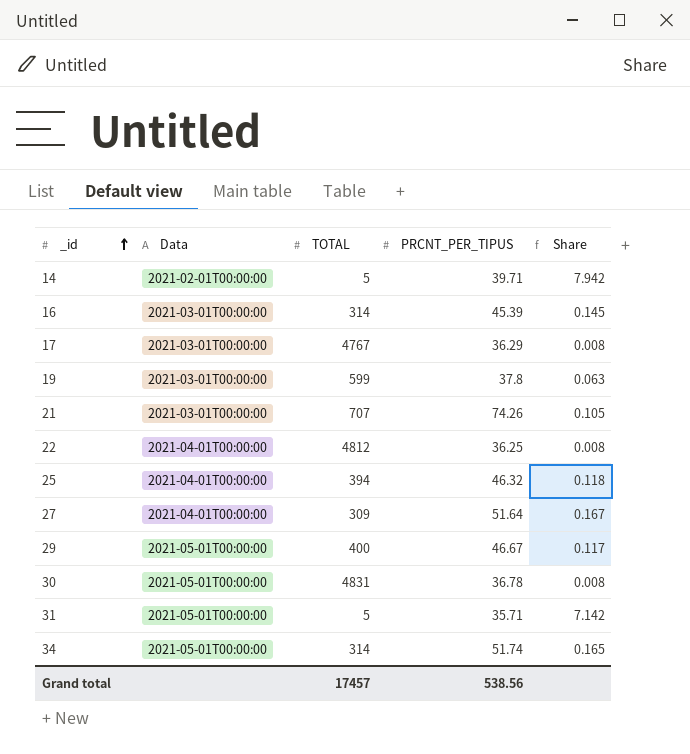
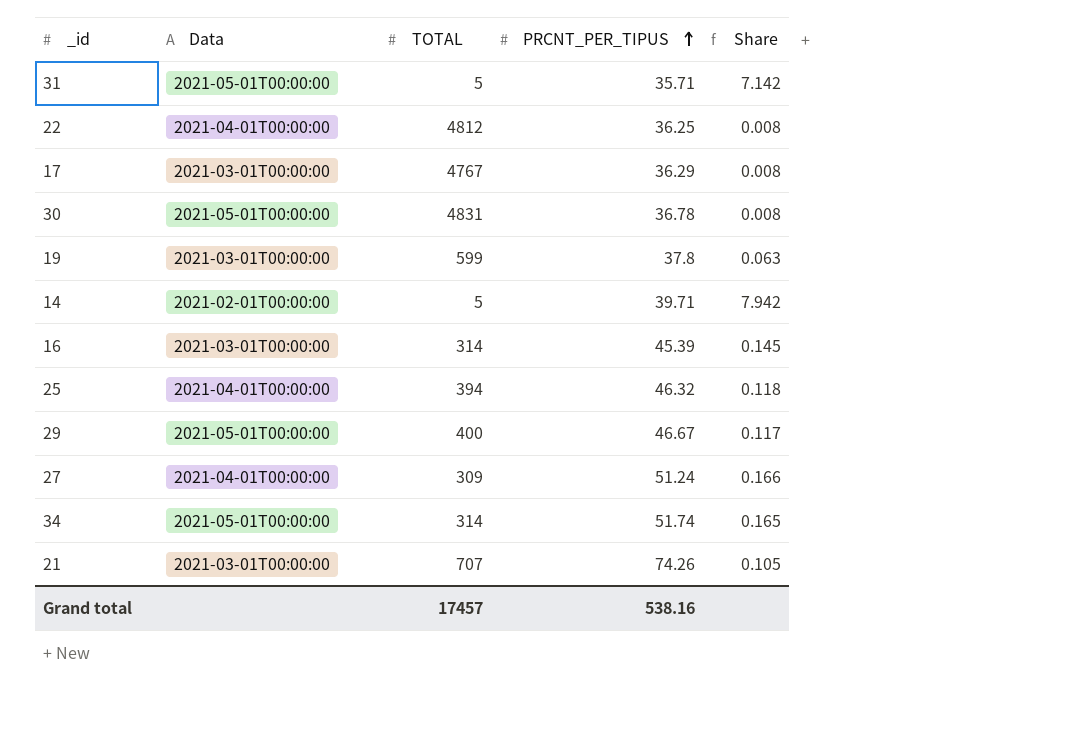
row order: _id ascending -> PRCNT_PER_TIPUS ascending
27 | PRCNT_PER_TIPUS: 51.64 -> 51.24
27 | Share: 0.167 -> 0.166
Grand total | PRCNT_PER_TIPUS: 538.56 -> 538.16

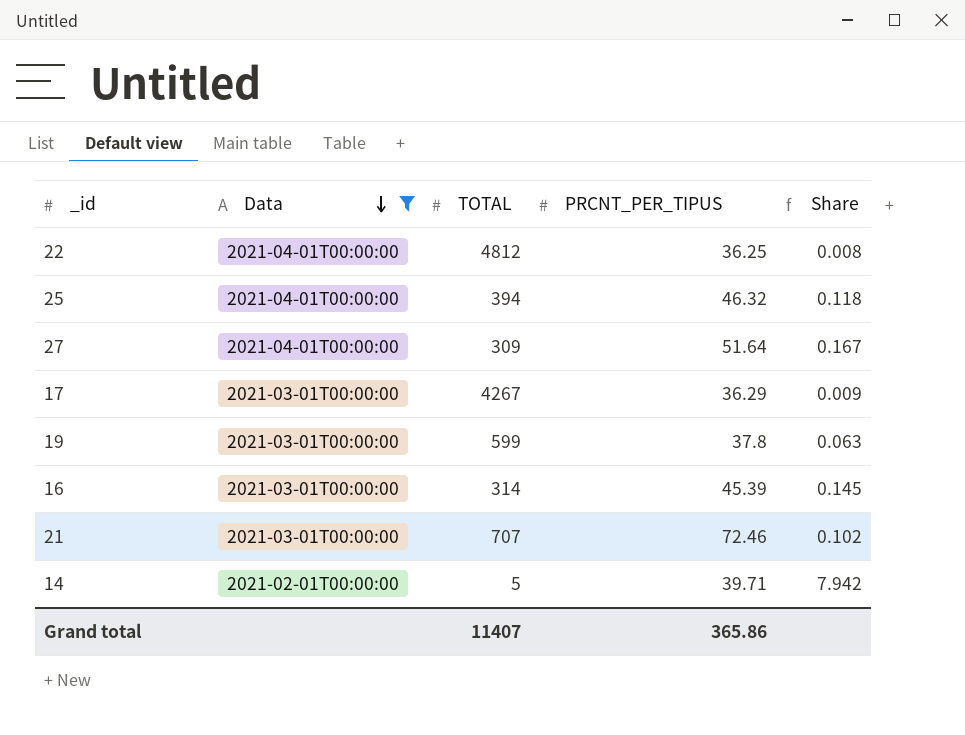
filter: none -> Data != 2021-05-01T00:00:00
row order: PRCNT_PER_TIPUS ascending -> Data descending
27 | PRCNT_PER_TIPUS: 51.24 -> 51.64
27 | Share: 0.166 -> 0.167
17 | TOTAL: 4767 -> 4267
17 | Share: 0.008 -> 0.009
21 | PRCNT_PER_TIPUS: 74.26 -> 72.46
21 | Share: 0.105 -> 0.102
Grand total | TOTAL: 17457 -> 11407
Grand total | PRCNT_PER_TIPUS: 538.16 -> 365.86

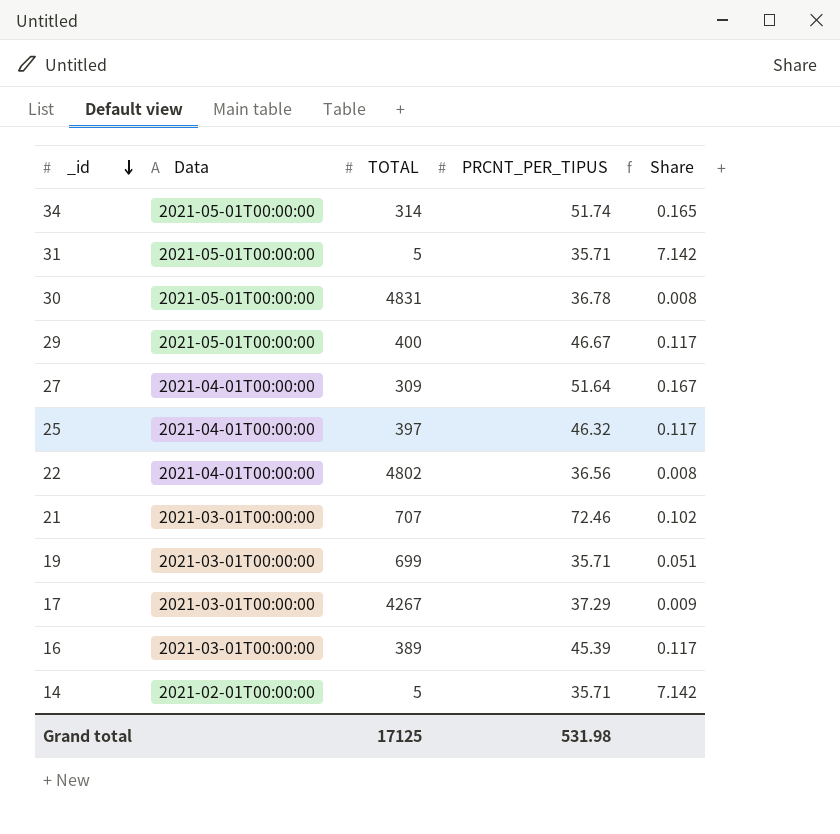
filter: Data != 2021-05-01T00:00:00 -> none
row order: Data descending -> _id descending
25 | TOTAL: 394 -> 397
25 | Share: 0.118 -> 0.117
22 | TOTAL: 4812 -> 4802
22 | PRCNT_PER_TIPUS: 36.25 -> 36.56
19 | TOTAL: 599 -> 699
19 | PRCNT_PER_TIPUS: 37.8 -> 35.71
19 | Share: 0.063 -> 0.051
17 | PRCNT_PER_TIPUS: 36.29 -> 37.29
16 | TOTAL: 314 -> 389
16 | Share: 0.145 -> 0.117
14 | PRCNT_PER_TIPUS: 39.71 -> 35.71
14 | Share: 7.942 -> 7.142
Grand total | TOTAL: 11407 -> 17125
Grand total | PRCNT_PER_TIPUS: 365.86 -> 531.98

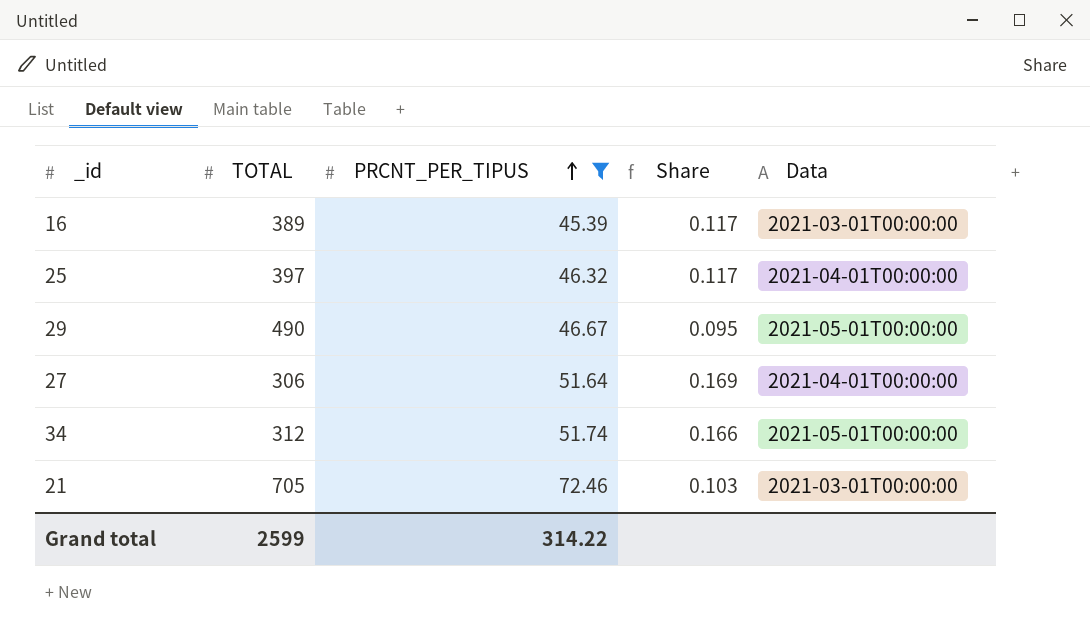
filter: none -> PRCNT_PER_TIPUS >= 45.39
row order: _id descending -> PRCNT_PER_TIPUS ascending
column Data | position: 2 -> 5
29 | TOTAL: 400 -> 490
29 | Share: 0.117 -> 0.095
27 | TOTAL: 309 -> 306
27 | Share: 0.167 -> 0.169
34 | TOTAL: 314 -> 312
34 | Share: 0.165 -> 0.166
21 | TOTAL: 707 -> 705
21 | Share: 0.102 -> 0.103
Grand total | TOTAL: 17125 -> 2599
Grand total | PRCNT_PER_TIPUS: 531.98 -> 314.22

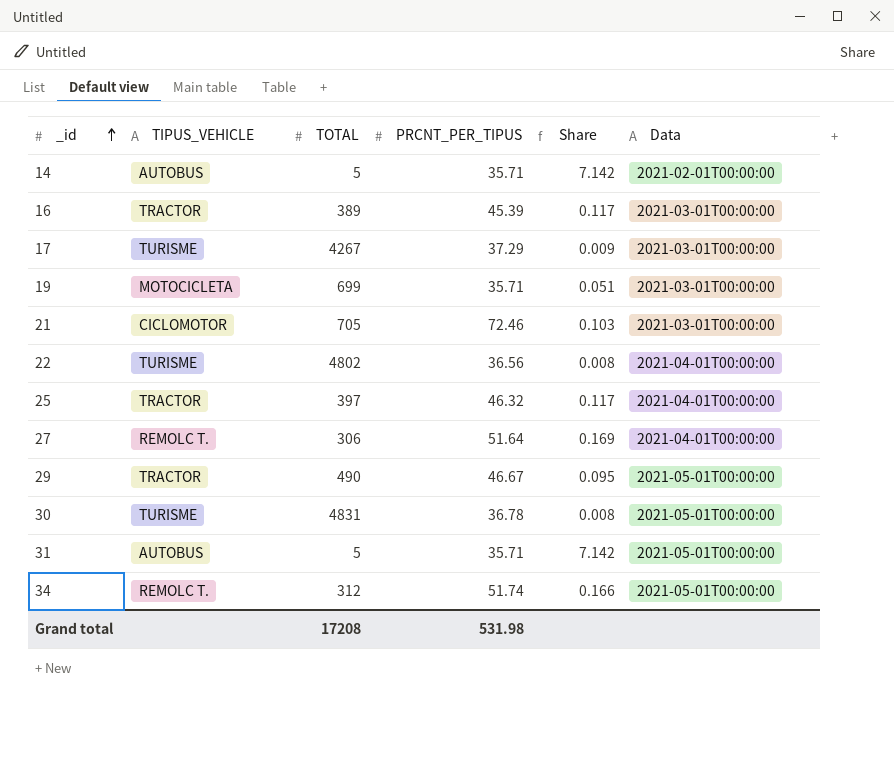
filter: PRCNT_PER_TIPUS >= 45.39 -> none
row order: PRCNT_PER_TIPUS ascending -> _id ascending
column TIPUS_VEHICLE | position: none -> 2
Grand total | TOTAL: 2599 -> 17208
Grand total | PRCNT_PER_TIPUS: 314.22 -> 531.98

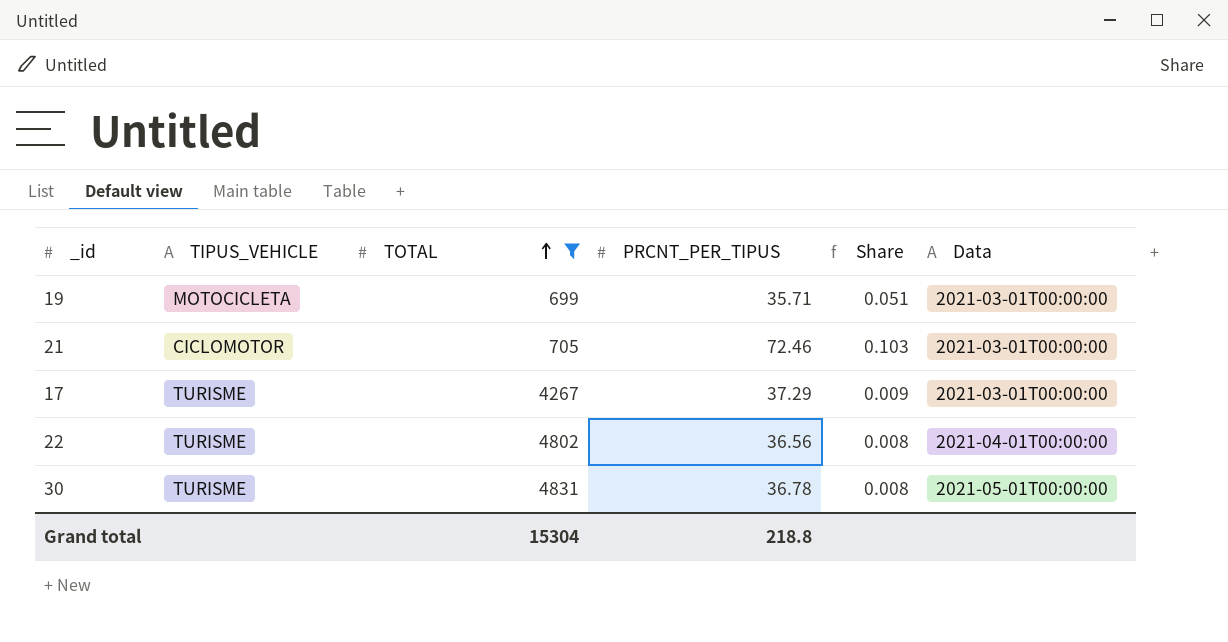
filter: none -> TOTAL >= 699
row order: _id ascending -> TOTAL ascending
Grand total | TOTAL: 17208 -> 15304
Grand total | PRCNT_PER_TIPUS: 531.98 -> 218.8

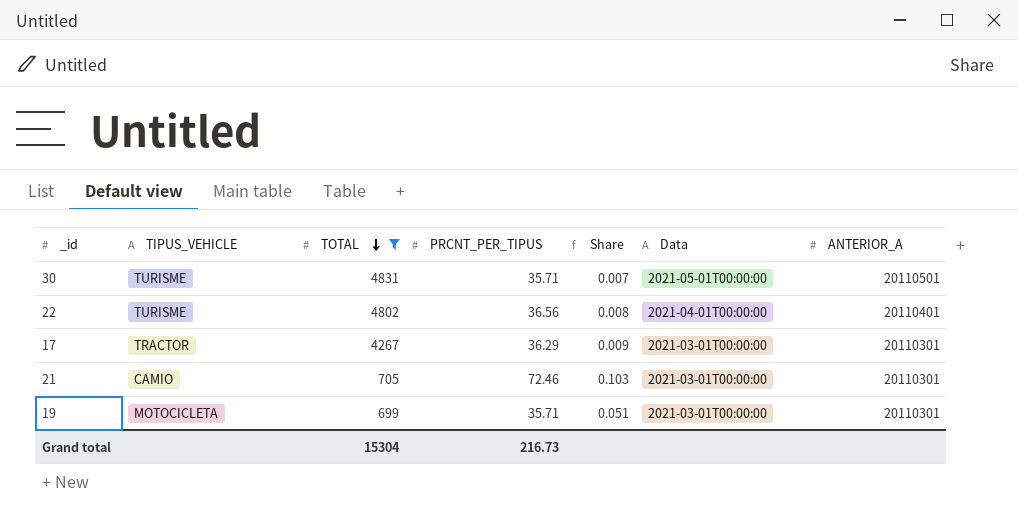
row order: TOTAL ascending -> TOTAL descending
column ANTERIOR_A | position: none -> 7
30 | PRCNT_PER_TIPUS: 36.78 -> 35.71
30 | Share: 0.008 -> 0.007
17 | TIPUS_VEHICLE: TURISME -> TRACTOR
17 | PRCNT_PER_TIPUS: 37.29 -> 36.29
21 | TIPUS_VEHICLE: CICLOMOTOR -> CAMIO
Grand total | PRCNT_PER_TIPUS: 218.8 -> 216.73

